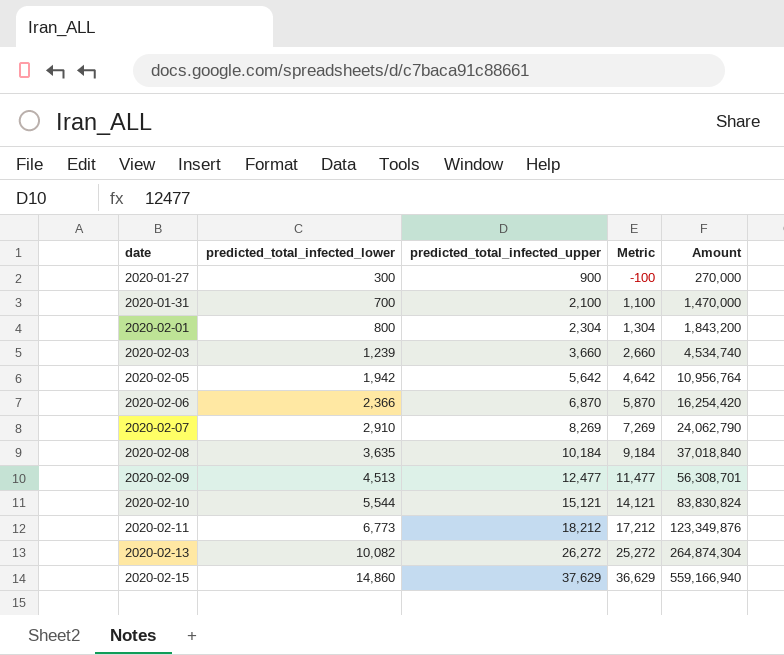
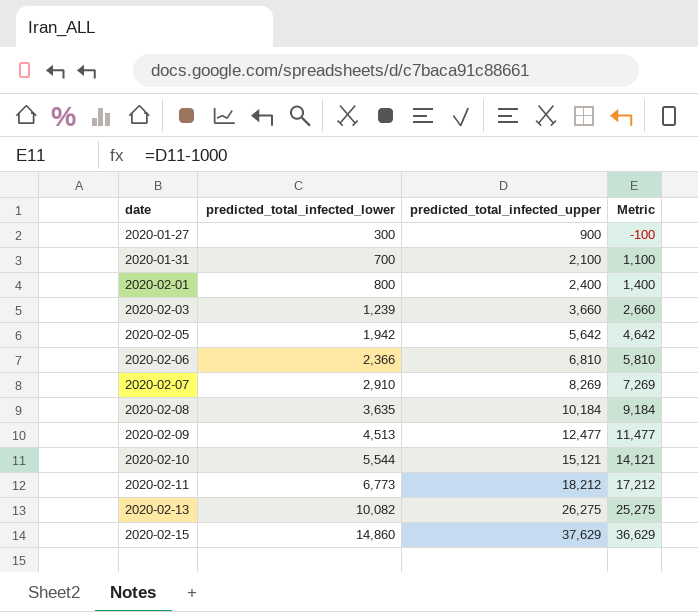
column Amount | formula: [predicted_total_infected_lower] * [predicted_total_infected_upper] -> none
2020-02-01 | predicted_total_infected_upper: 2,304 -> 2,400
2020-02-01 | Metric: 1,304 -> 1,400
2020-02-06 | predicted_total_infected_upper: 6,870 -> 6,810
2020-02-06 | Metric: 5,870 -> 5,810
2020-02-13 | predicted_total_infected_upper: 26,272 -> 26,275
2020-02-13 | Metric: 25,272 -> 25,275

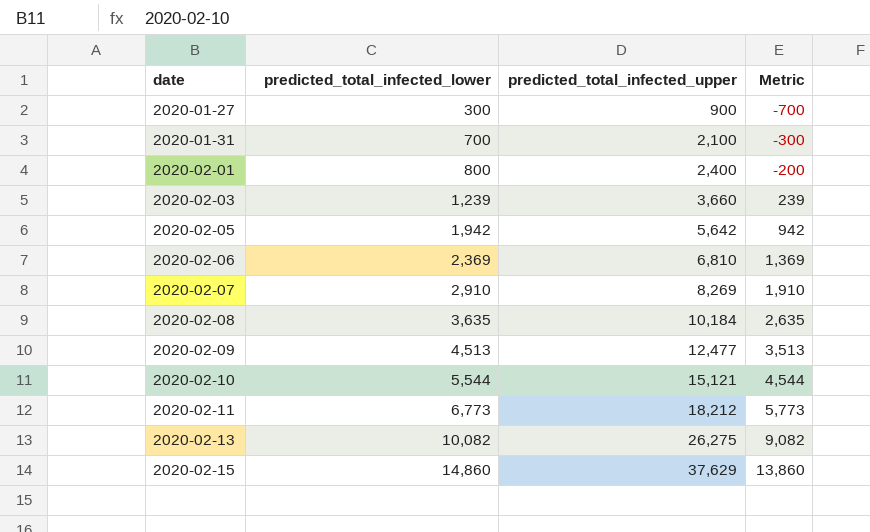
column Metric | formula: [predicted_total_infected_upper] - 1000 -> [predicted_total_infected_lower] - 1000
2020-02-06 | predicted_total_infected_lower: 2,366 -> 2,369

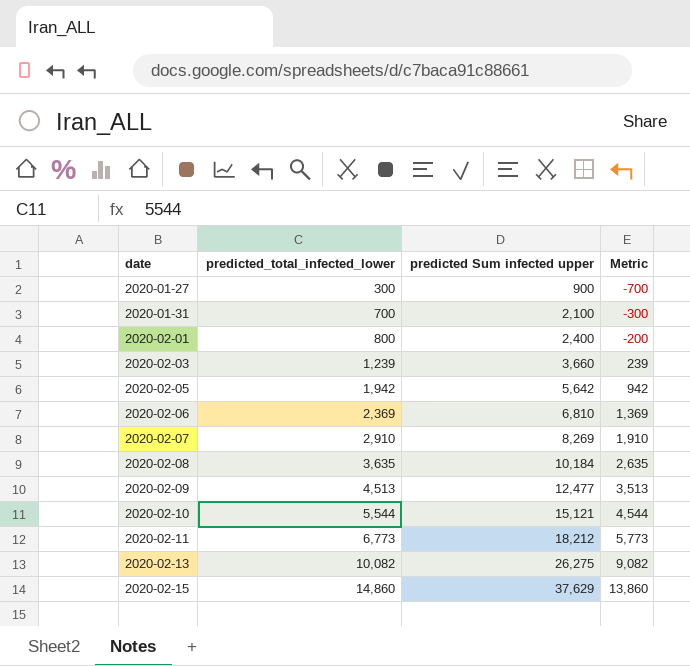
column name: predicted_total_infected_upper -> predicted Sum infected upper

